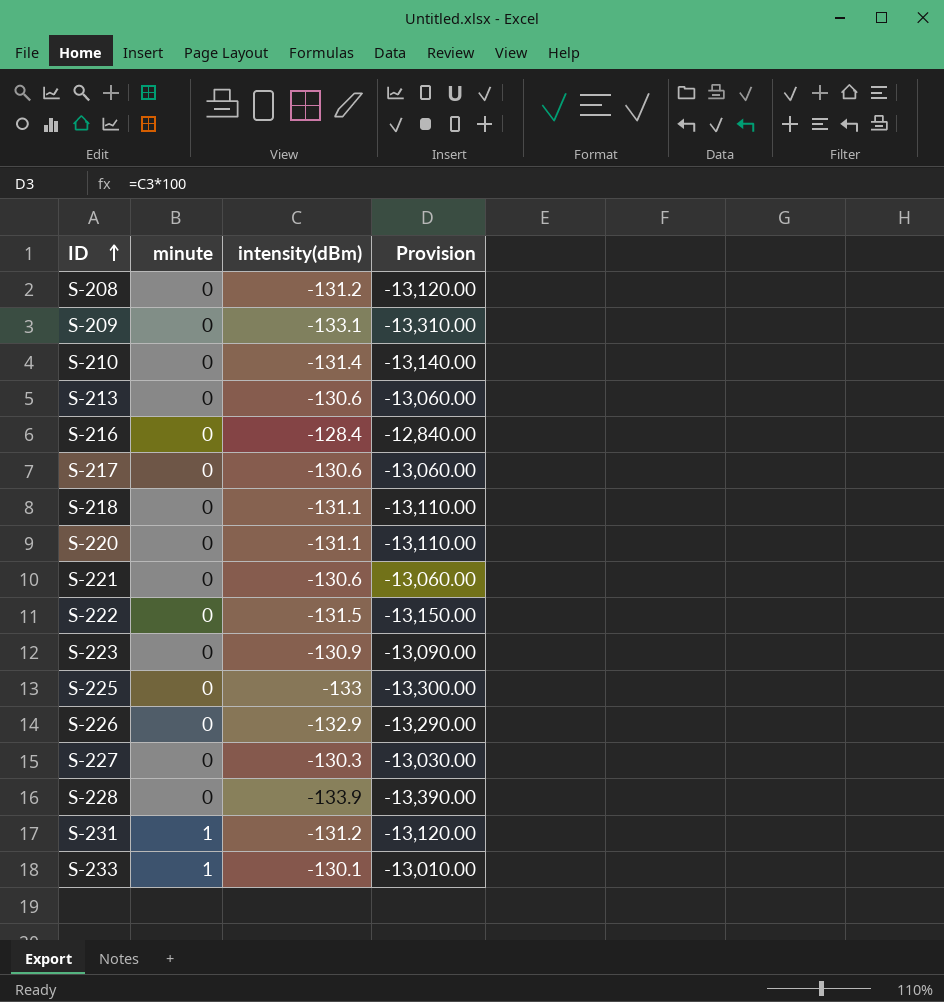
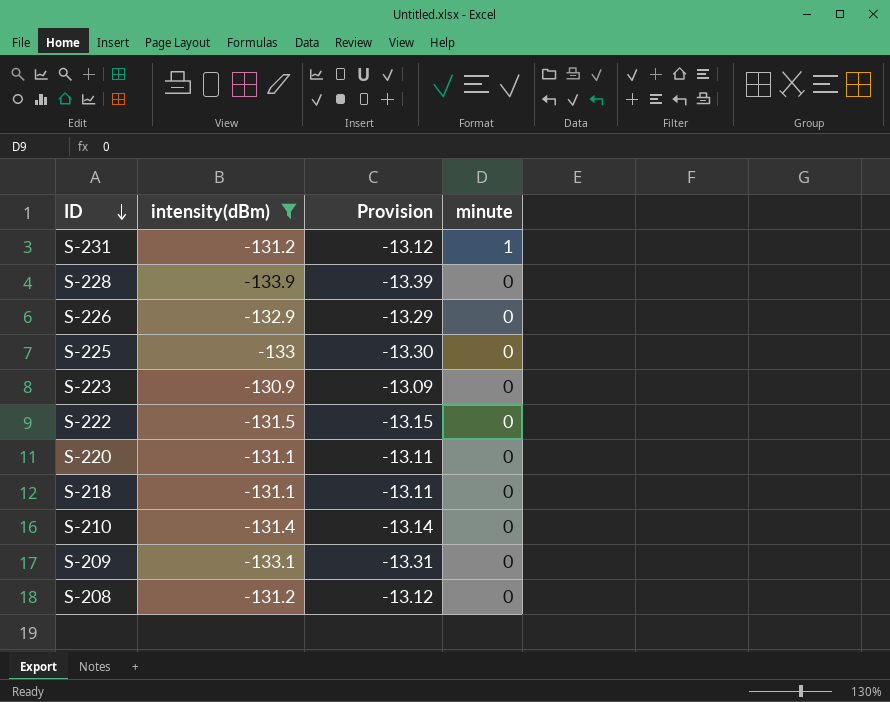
filter: none -> intensity(dBm) <= -130.9
row order: ID ascending -> ID descending
column Provision | formula: [intensity(dBm)] * 100 -> [intensity(dBm)] * 0.1
column minute | position: 2 -> 4

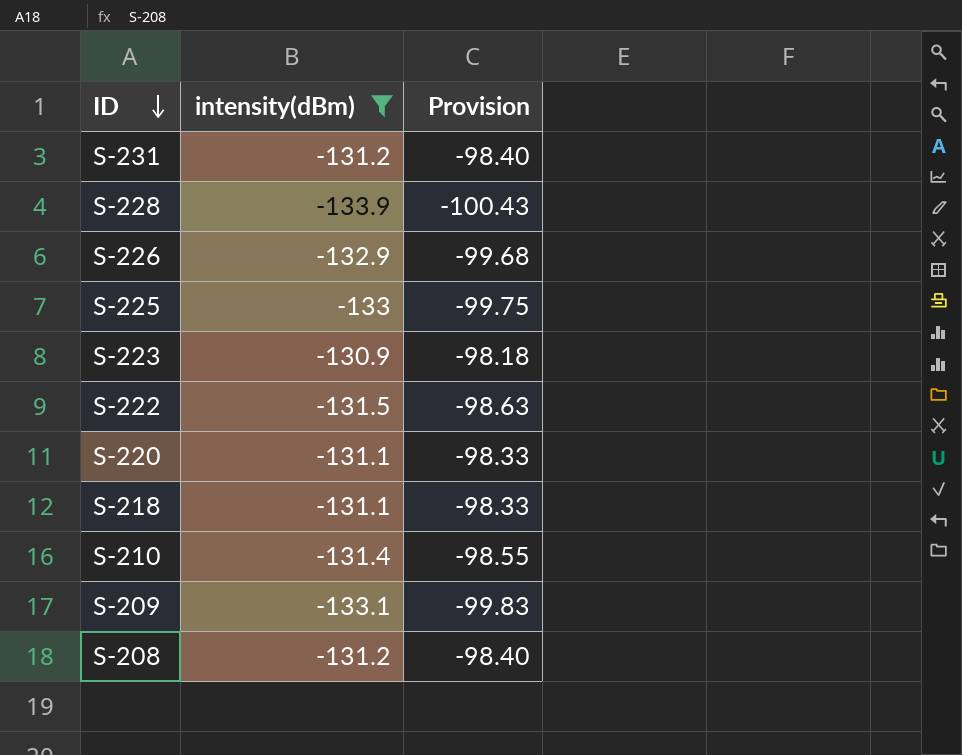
column minute | position: 4 -> none
column Provision | formula: [intensity(dBm)] * 0.1 -> [intensity(dBm)] * 0.75

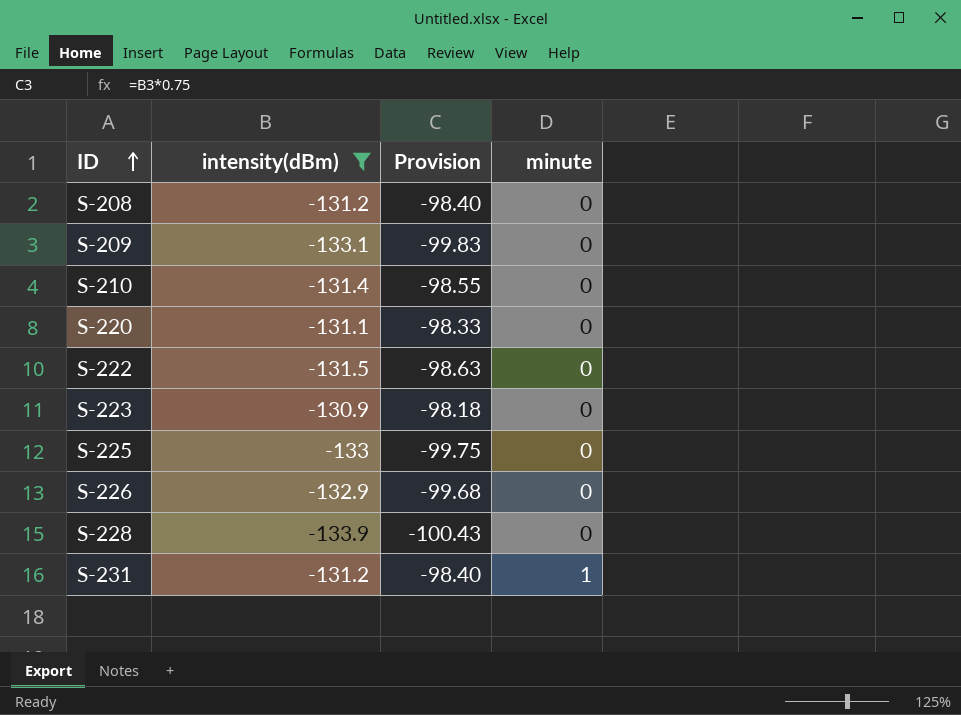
row order: ID descending -> ID ascending
column minute | position: none -> 4
row S-218: -131.1 | -98.33 -> none

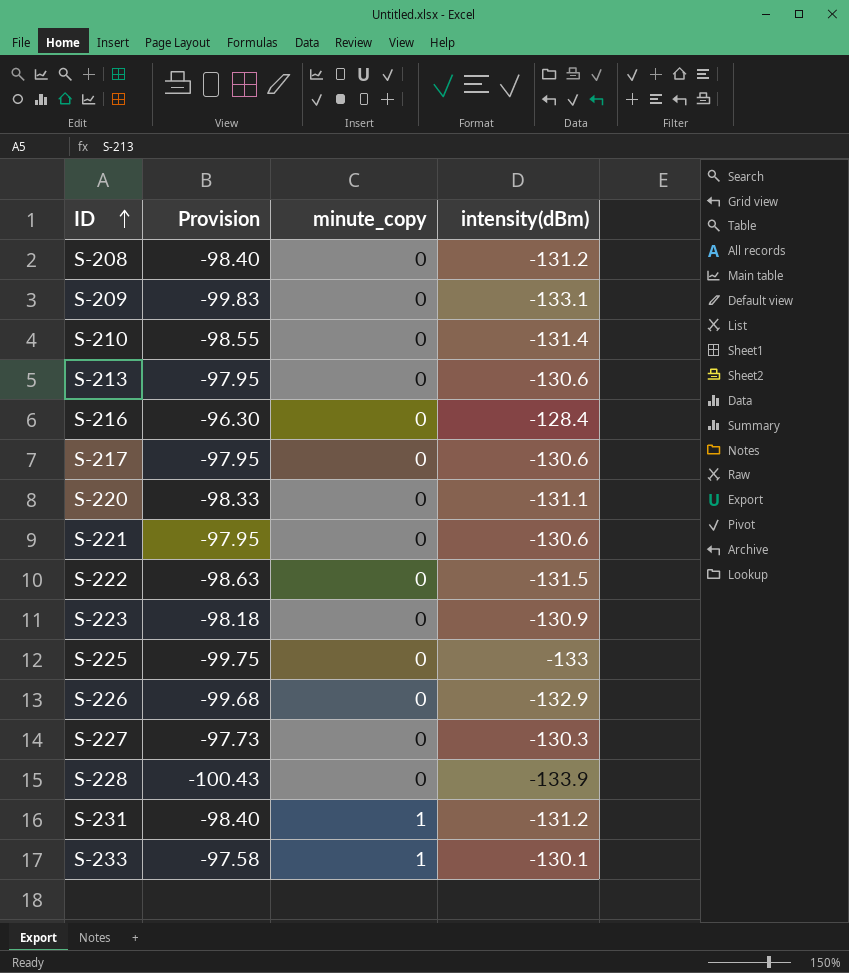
filter: intensity(dBm) <= -130.9 -> none
column name: minute -> minute_copy
column intensity(dBm) | position: 2 -> 4

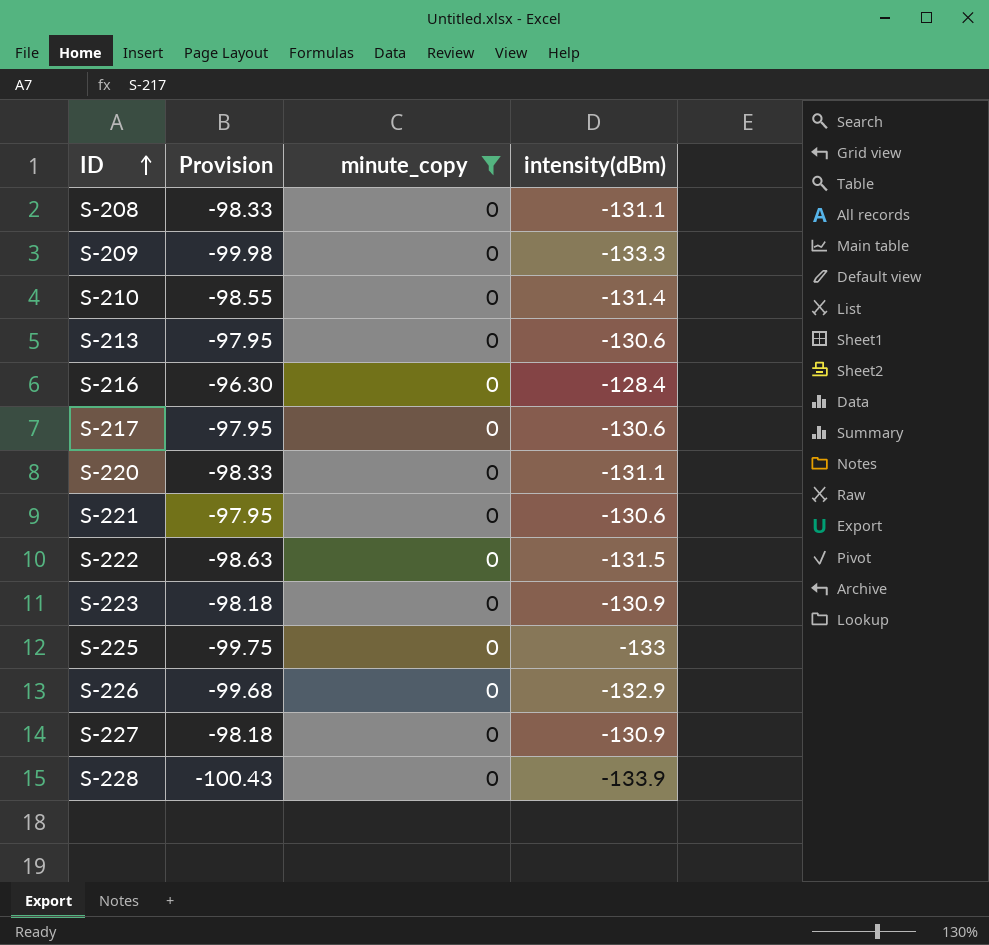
filter: none -> minute_copy = 0
S-208 | Provision: -98.40 -> -98.33
S-208 | intensity(dBm): -131.2 -> -131.1
S-209 | Provision: -99.83 -> -99.98
S-209 | intensity(dBm): -133.1 -> -133.3
S-227 | Provision: -97.73 -> -98.18
S-227 | intensity(dBm): -130.3 -> -130.9

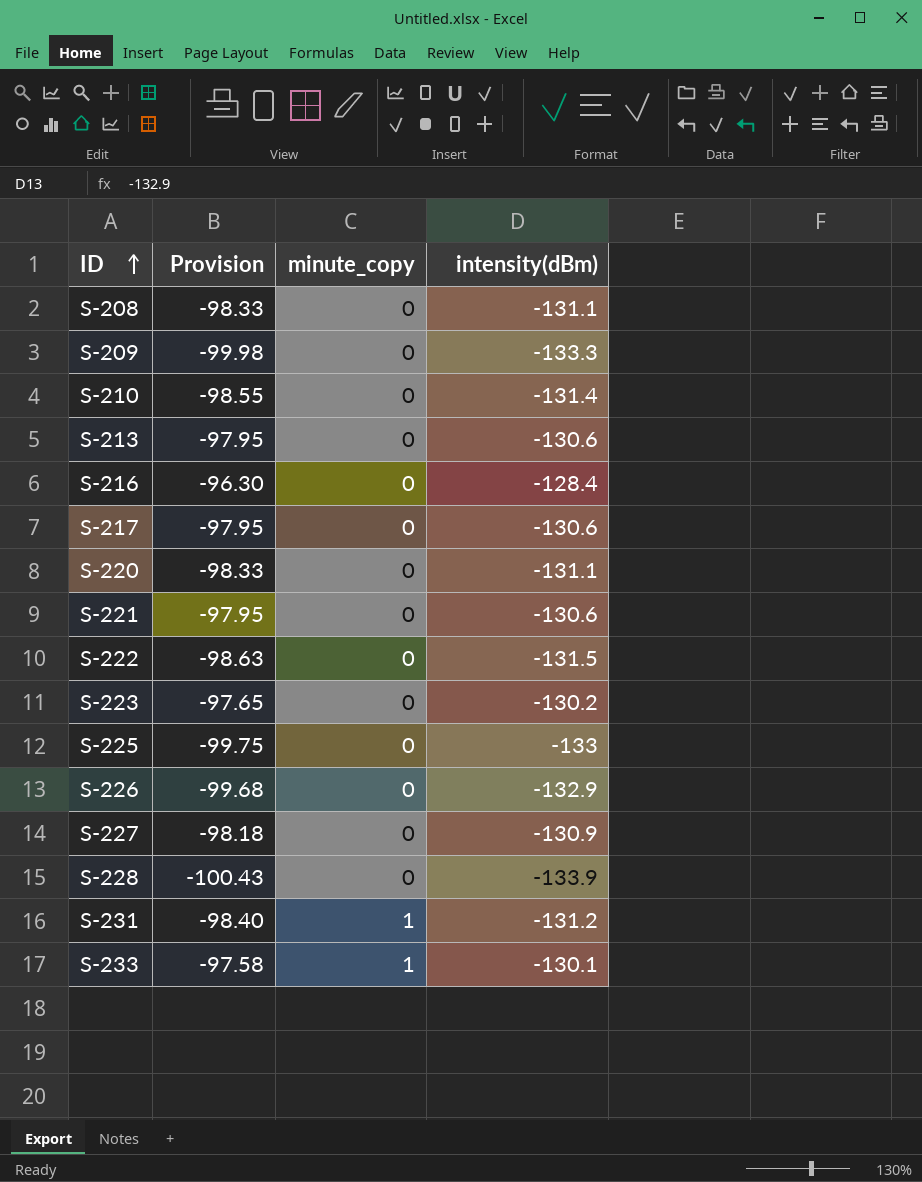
filter: minute_copy = 0 -> none
S-223 | Provision: -98.18 -> -97.65
S-223 | intensity(dBm): -130.9 -> -130.2

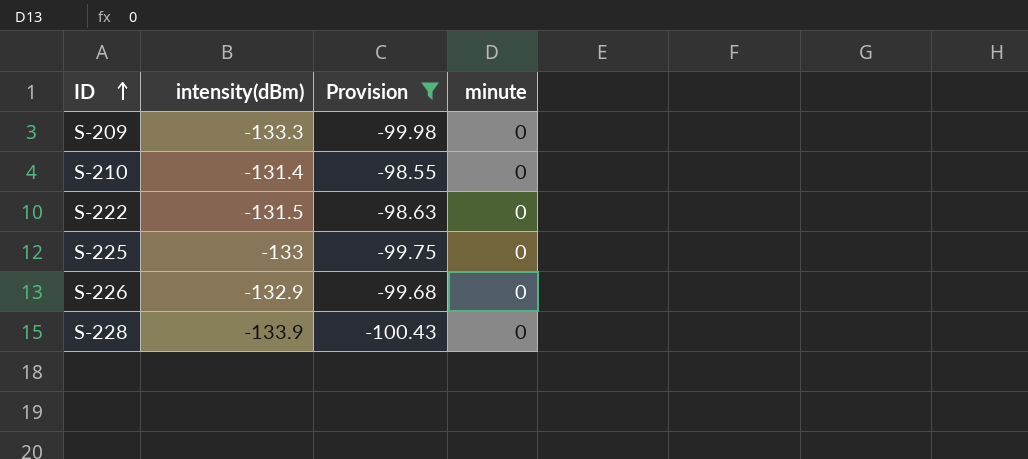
filter: none -> Provision <= -98.55
column intensity(dBm) | position: 4 -> 2
column name: minute_copy -> minute

